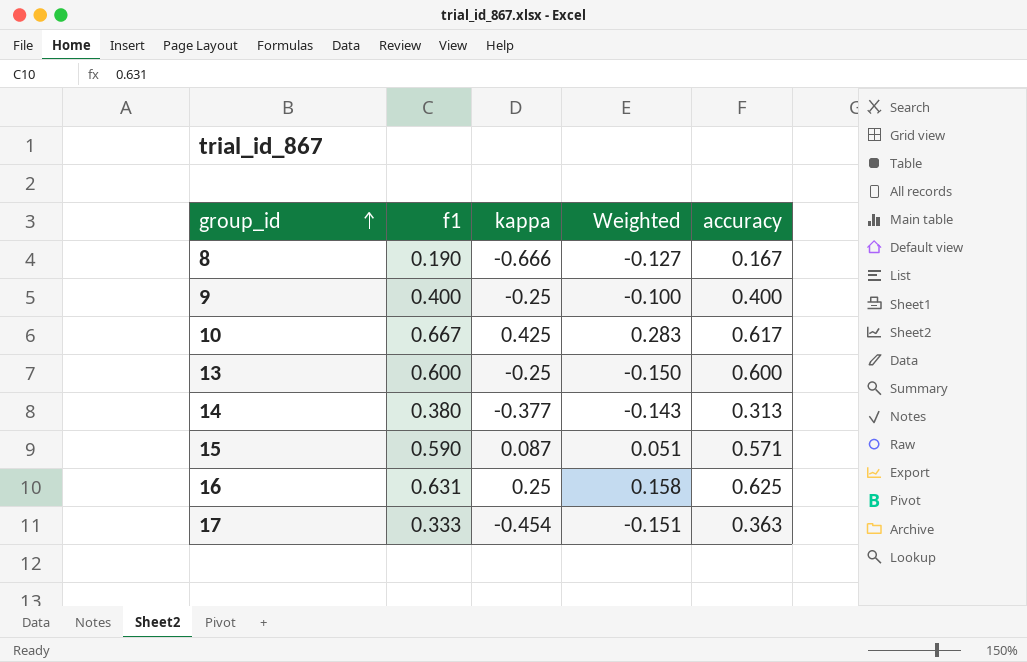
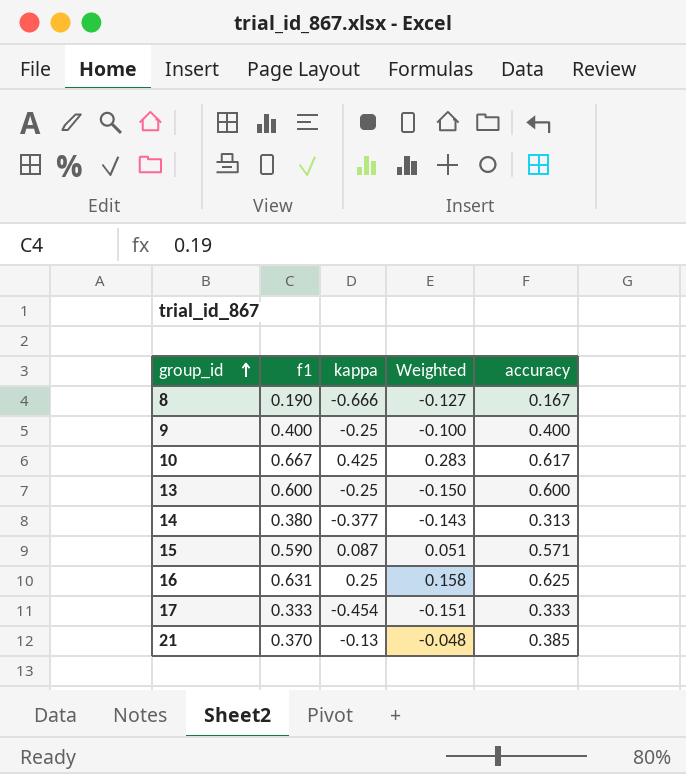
17 | accuracy: 0.363 -> 0.333
row 21: none -> 0.370 | -0.13 | -0.048 | 0.385

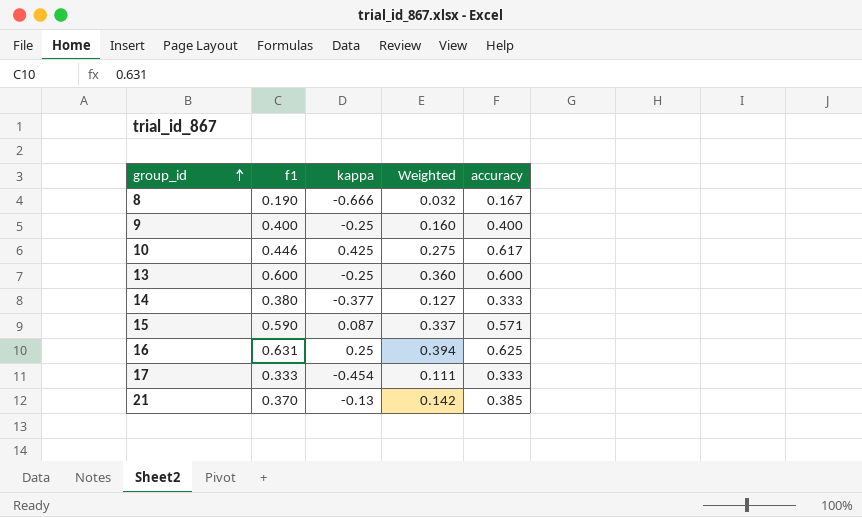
column Weighted | formula: [f1] * [kappa] -> [f1] * [accuracy]
10 | f1: 0.667 -> 0.446
14 | accuracy: 0.313 -> 0.333

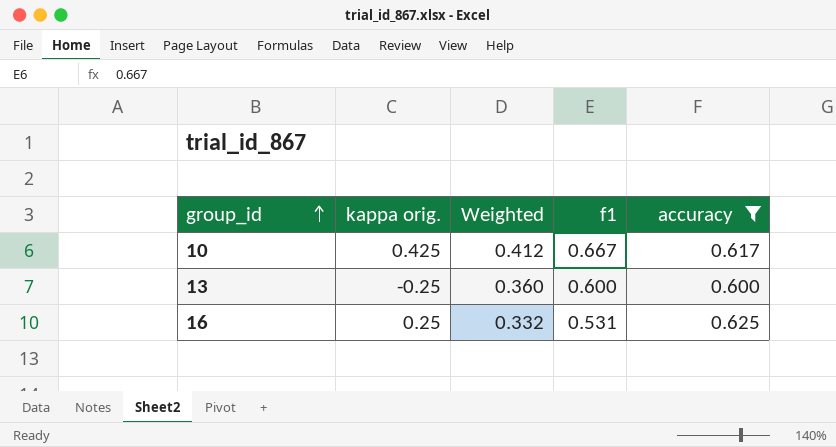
filter: none -> accuracy >= 0.600
column name: kappa -> kappa orig.
column f1 | position: 2 -> 4
10 | Weighted: 0.275 -> 0.412
10 | f1: 0.446 -> 0.667
16 | Weighted: 0.394 -> 0.332
16 | f1: 0.631 -> 0.531

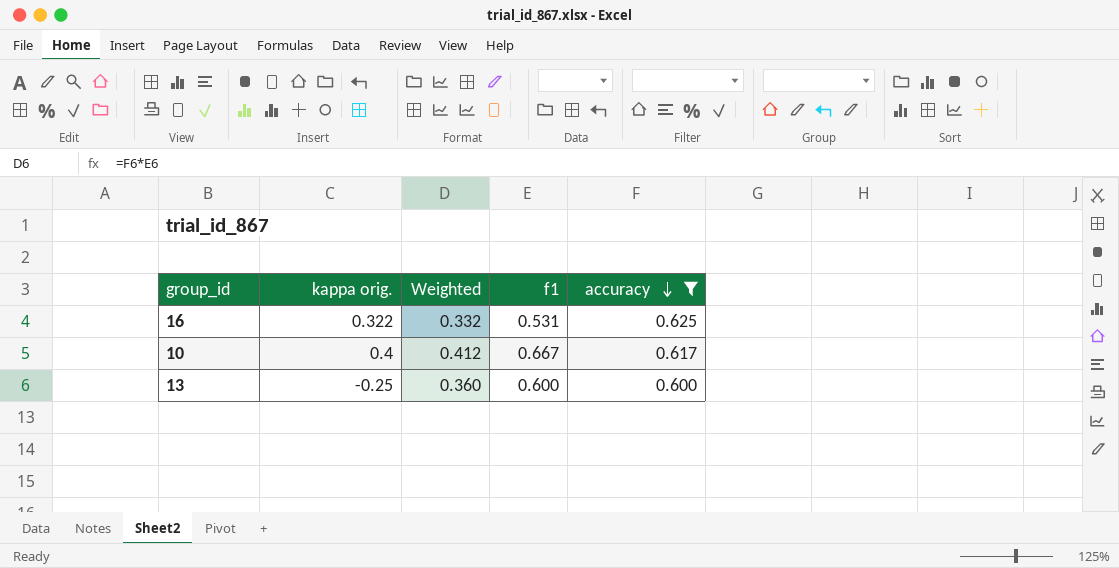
row order: group_id ascending -> accuracy descending
16 | kappa orig.: 0.25 -> 0.322
10 | kappa orig.: 0.425 -> 0.4

